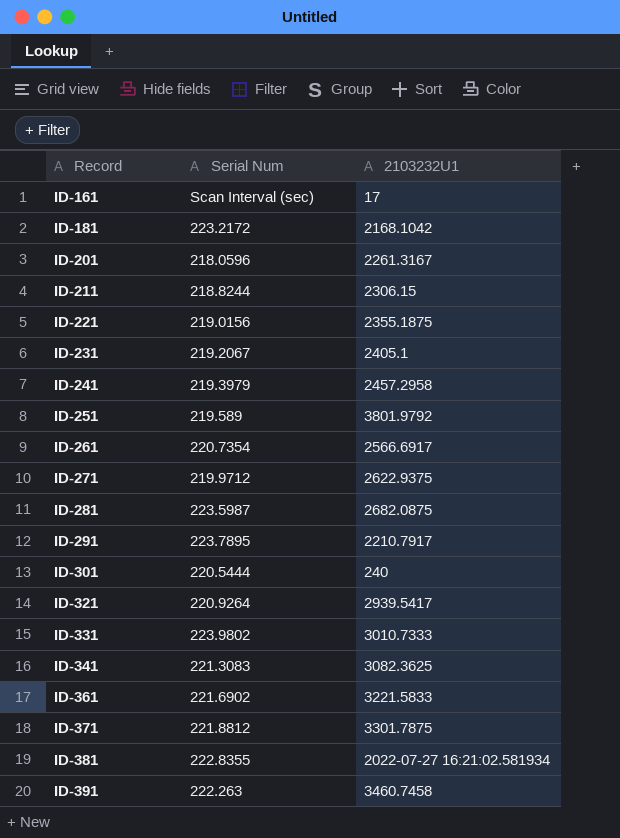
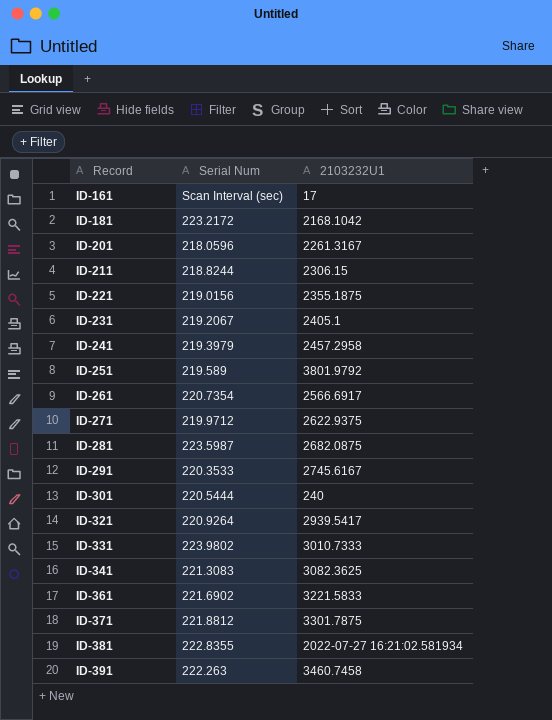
ID-291 | Serial Num: 223.7895 -> 220.3533
ID-291 | 2103232U1: 2210.7917 -> 2745.6167

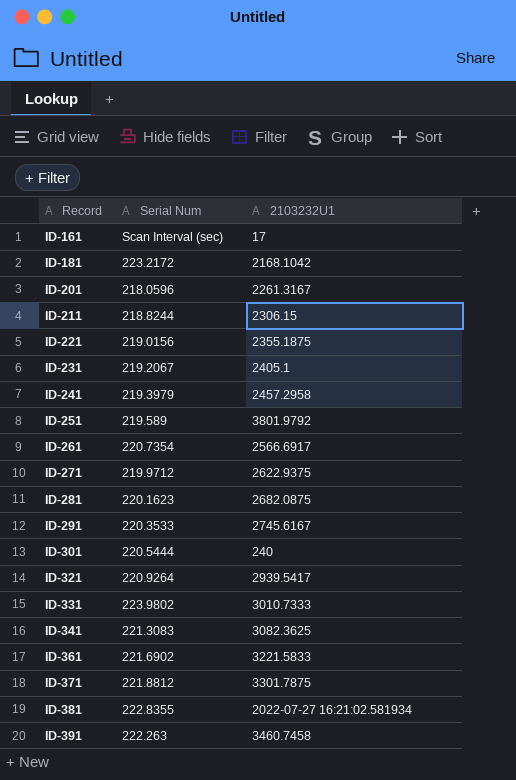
ID-281 | Serial Num: 223.5987 -> 220.1623

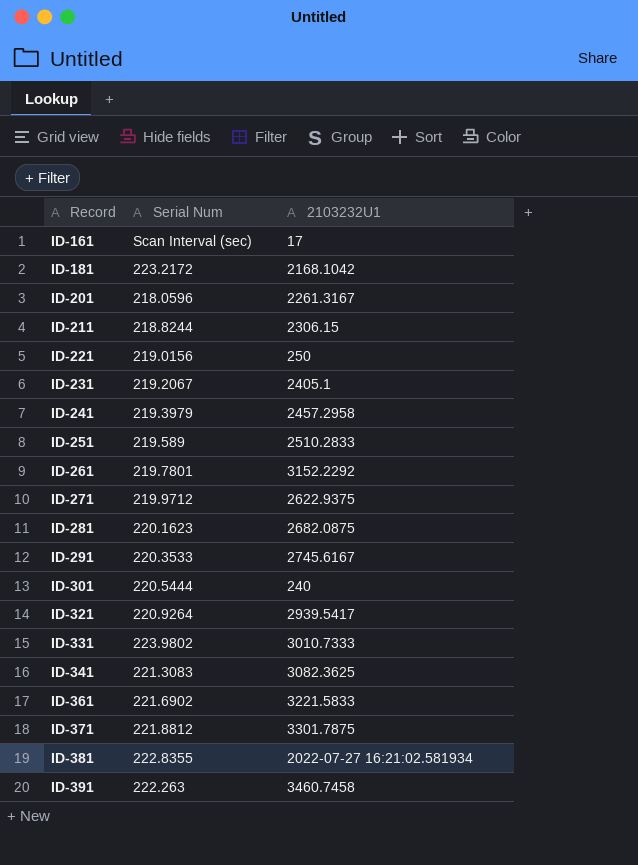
ID-221 | 2103232U1: 2355.1875 -> 250
ID-251 | 2103232U1: 3801.9792 -> 2510.2833
ID-261 | Serial Num: 220.7354 -> 219.7801
ID-261 | 2103232U1: 2566.6917 -> 3152.2292

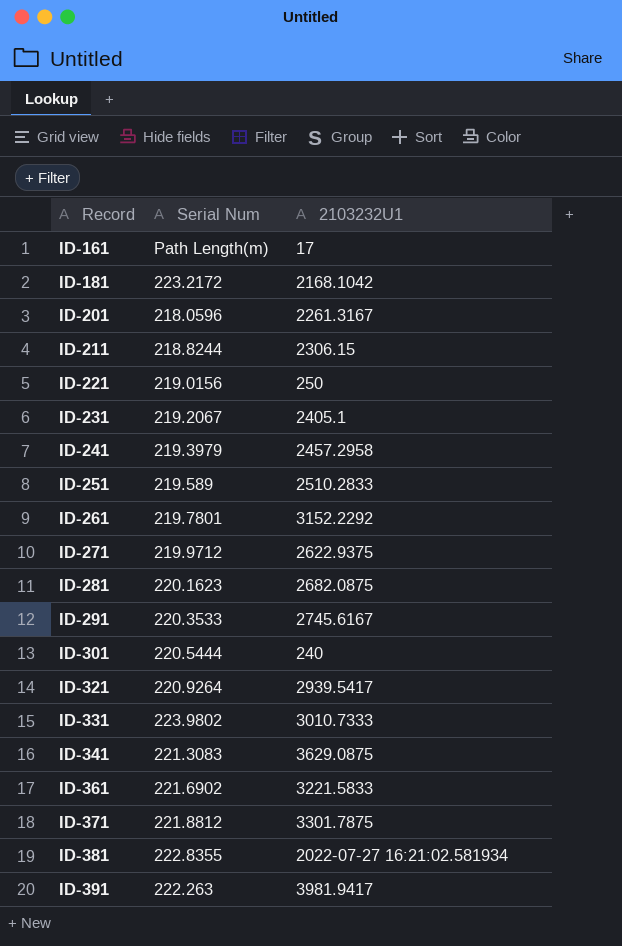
ID-161 | Serial Num: Scan Interval (sec) -> Path Length(m)
ID-341 | 2103232U1: 3082.3625 -> 3629.0875
ID-391 | 2103232U1: 3460.7458 -> 3981.9417

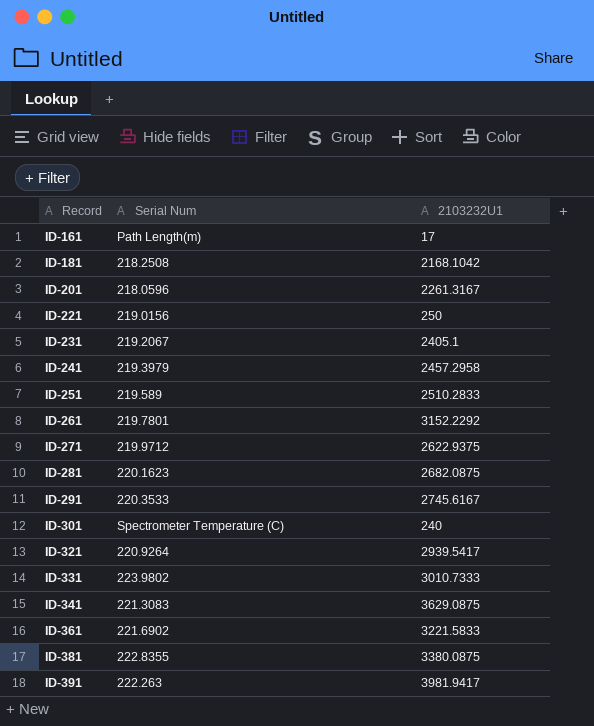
row ID-211: 218.8244 | 2306.15 -> none
row ID-371: 221.8812 | 3301.7875 -> none
ID-181 | Serial Num: 223.2172 -> 218.2508
ID-301 | Serial Num: 220.5444 -> Spectrometer Temperature (C)
ID-381 | 2103232U1: 2022-07-27 16:21:02.581934 -> 3380.0875

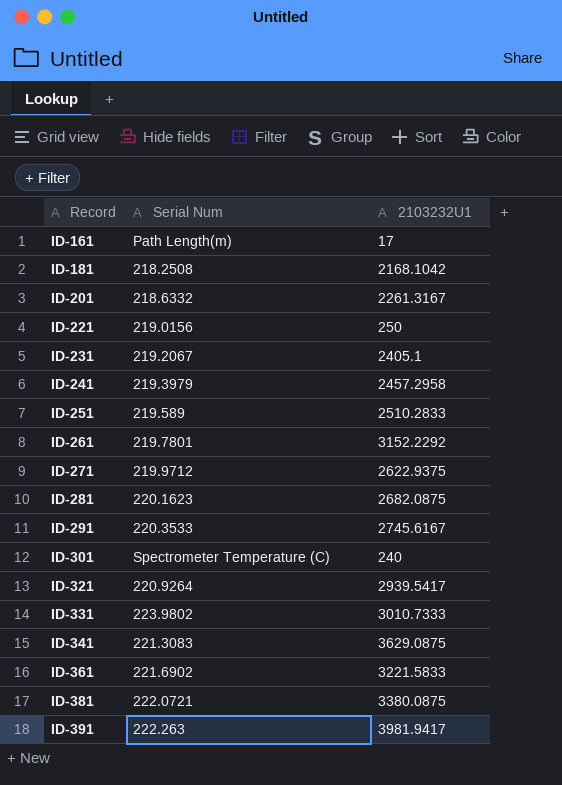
ID-201 | Serial Num: 218.0596 -> 218.6332
ID-381 | Serial Num: 222.8355 -> 222.0721

